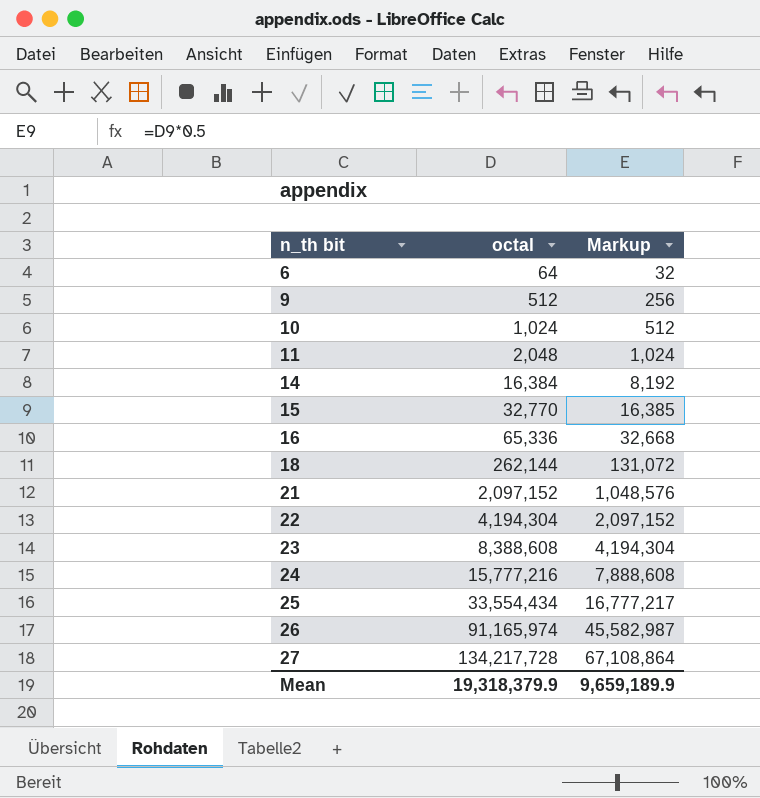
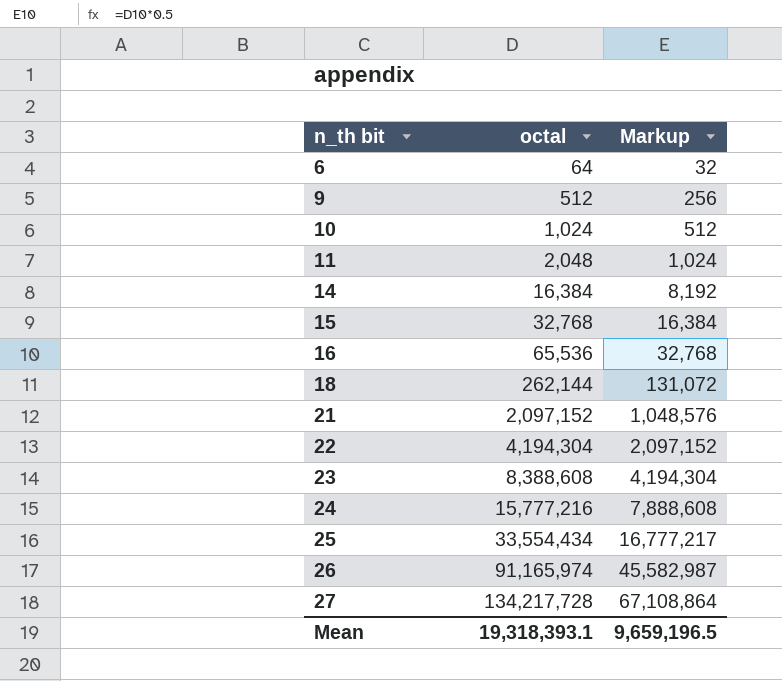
15 | octal: 32,770 -> 32,768
15 | Markup: 16,385 -> 16,384
16 | octal: 65,336 -> 65,536
16 | Markup: 32,668 -> 32,768
Mean | octal: 19,318,379.9 -> 19,318,393.1
Mean | Markup: 9,659,189.9 -> 9,659,196.5

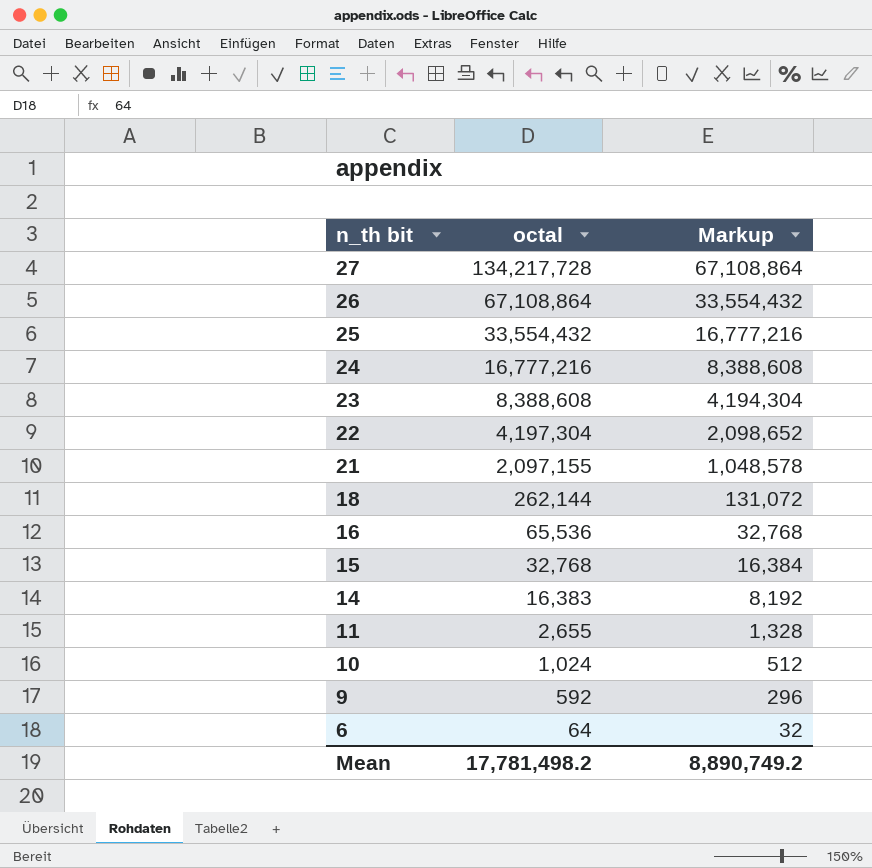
row order: n_th bit ascending -> n_th bit descending
26 | octal: 91,165,974 -> 67,108,864
26 | Markup: 45,582,987 -> 33,554,432
25 | octal: 33,554,434 -> 33,554,432
25 | Markup: 16,777,217 -> 16,777,216
24 | octal: 15,777,216 -> 16,777,216
24 | Markup: 7,888,608 -> 8,388,608
22 | octal: 4,194,304 -> 4,197,304
22 | Markup: 2,097,152 -> 2,098,652
21 | octal: 2,097,152 -> 2,097,155
21 | Markup: 1,048,576 -> 1,048,578
14 | octal: 16,384 -> 16,383
11 | octal: 2,048 -> 2,655
11 | Markup: 1,024 -> 1,328
9 | octal: 512 -> 592
9 | Markup: 256 -> 296
Mean | octal: 19,318,393.1 -> 17,781,498.2
Mean | Markup: 9,659,196.5 -> 8,890,749.2

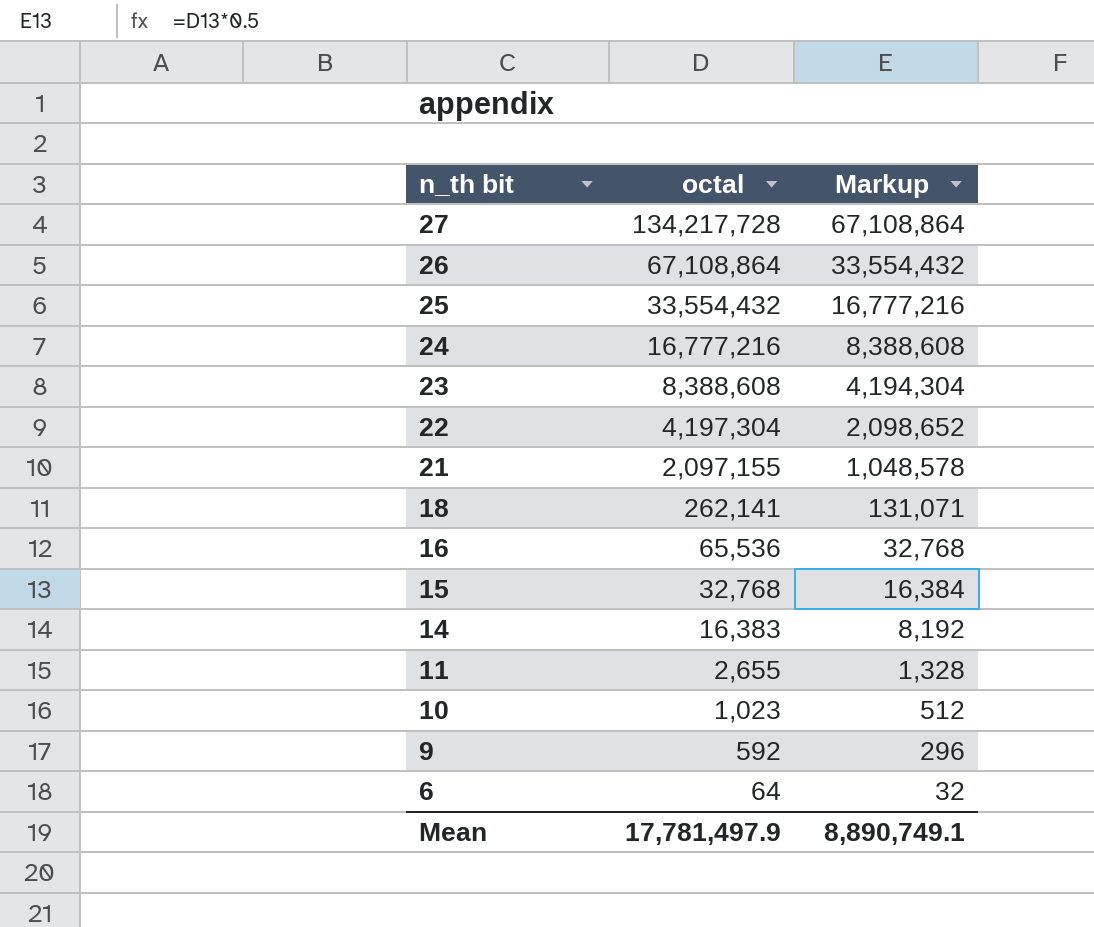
18 | octal: 262,144 -> 262,141
18 | Markup: 131,072 -> 131,071
10 | octal: 1,024 -> 1,023
Mean | octal: 17,781,498.2 -> 17,781,497.9
Mean | Markup: 8,890,749.2 -> 8,890,749.1

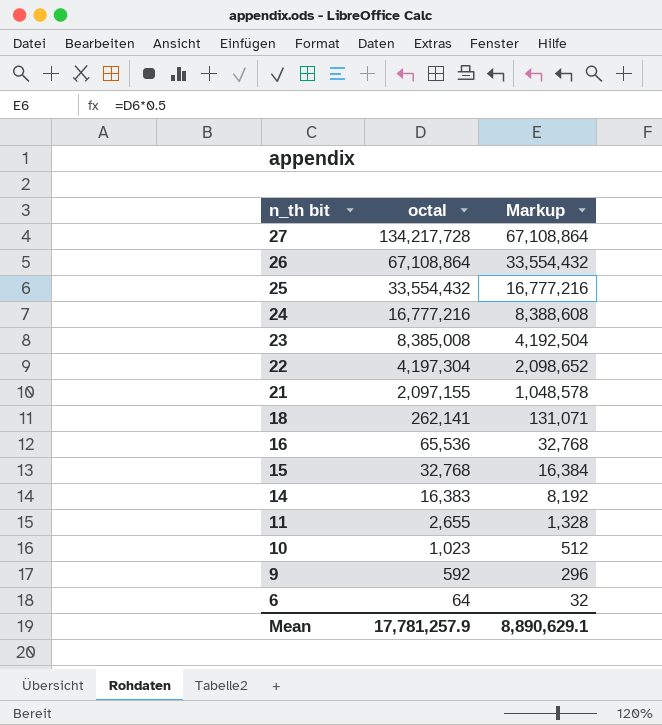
23 | octal: 8,388,608 -> 8,385,008
23 | Markup: 4,194,304 -> 4,192,504
Mean | octal: 17,781,497.9 -> 17,781,257.9
Mean | Markup: 8,890,749.1 -> 8,890,629.1

